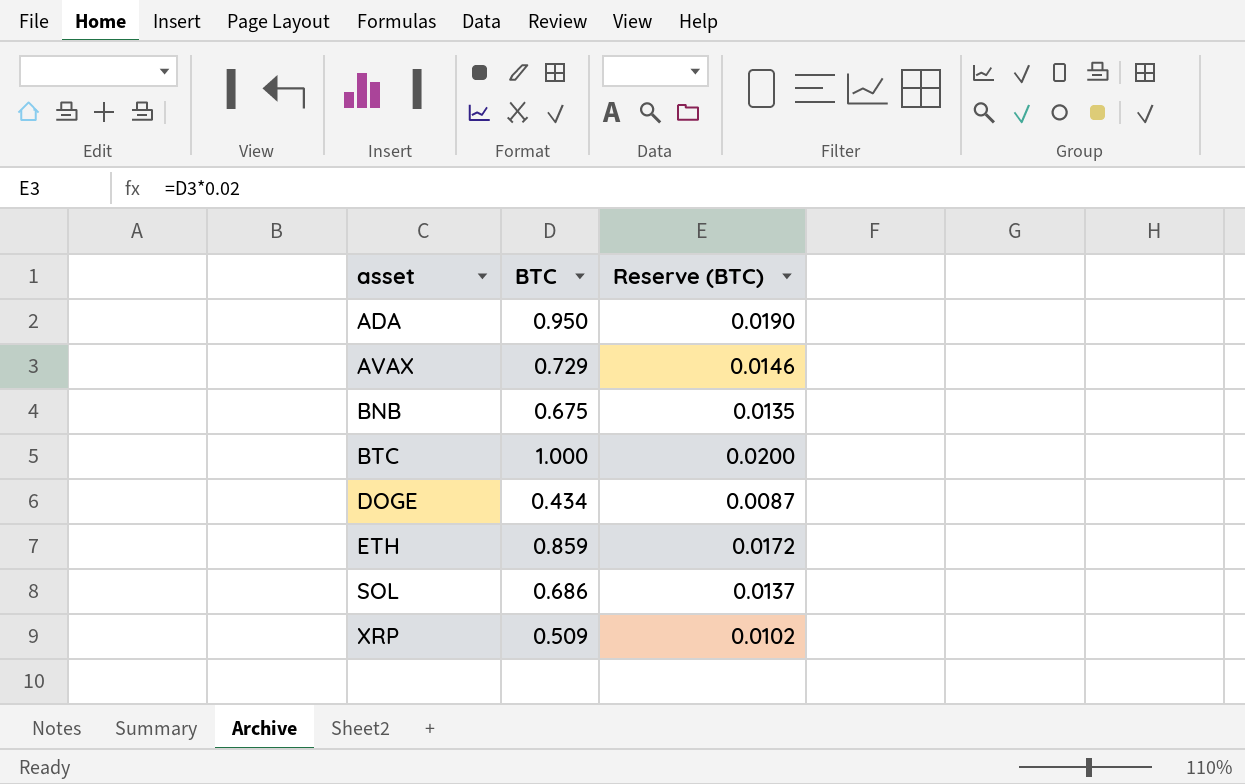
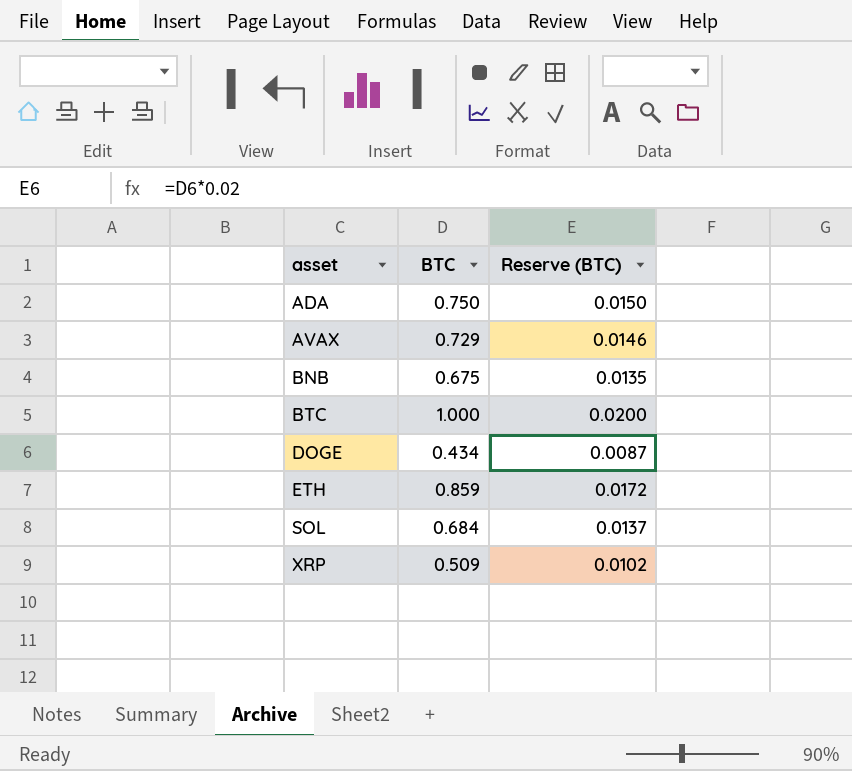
ADA | BTC: 0.950 -> 0.750
ADA | Reserve (BTC): 0.0190 -> 0.0150
SOL | BTC: 0.686 -> 0.684

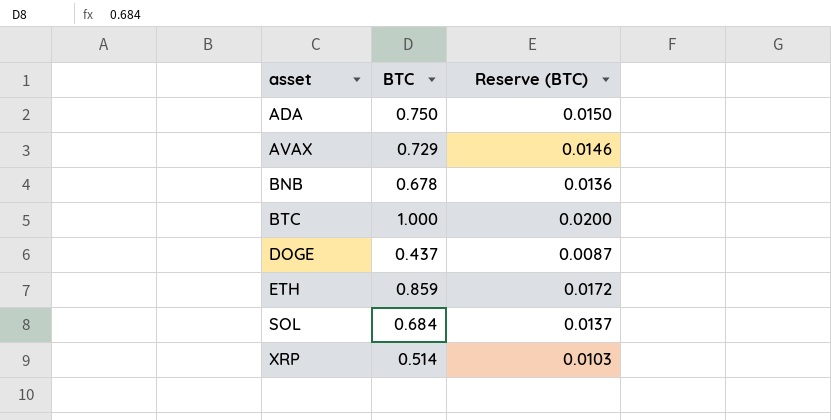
BNB | BTC: 0.675 -> 0.678
BNB | Reserve (BTC): 0.0135 -> 0.0136
DOGE | BTC: 0.434 -> 0.437
XRP | BTC: 0.509 -> 0.514
XRP | Reserve (BTC): 0.0102 -> 0.0103

